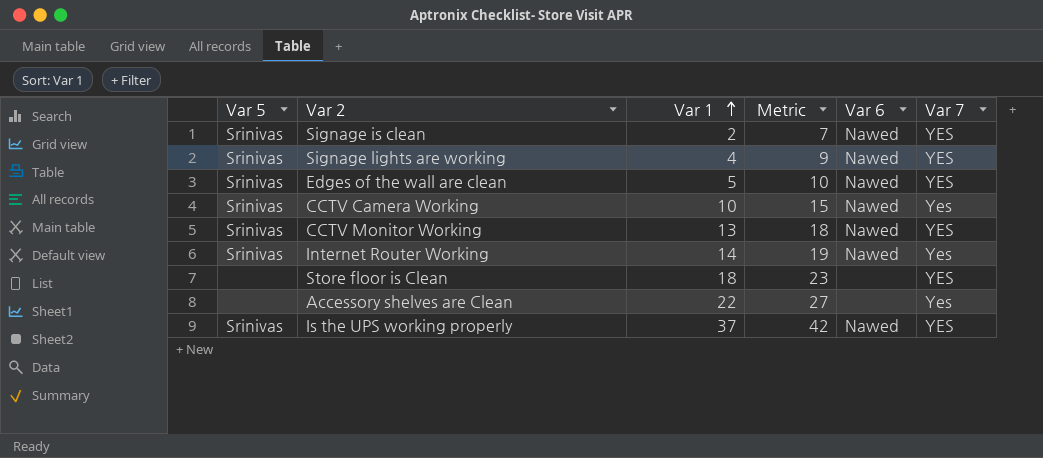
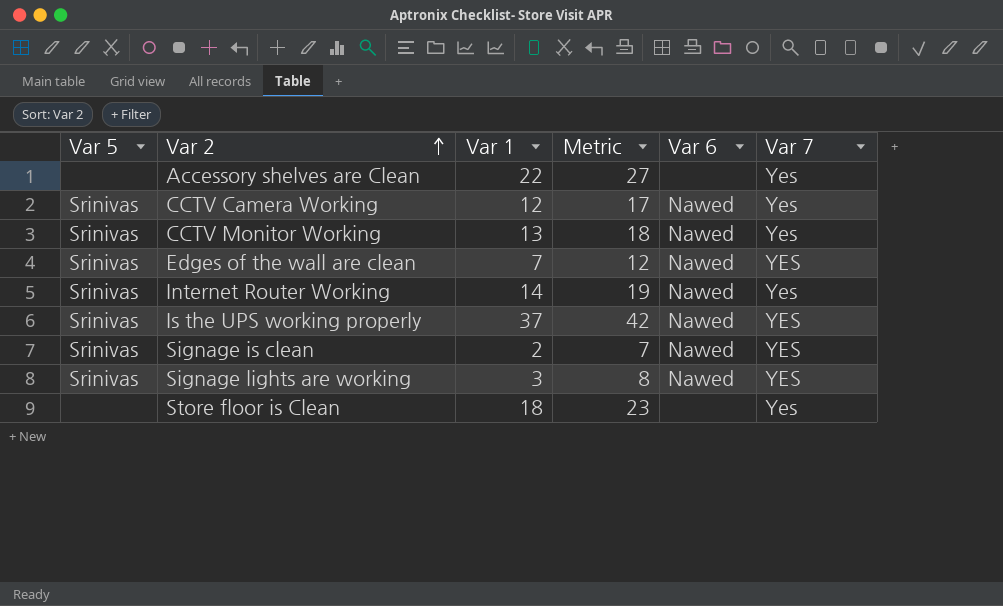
row order: Var 1 ascending -> Var 2 ascending
CCTV Camera Working | Var 1: 10 -> 12
CCTV Camera Working | Metric: 15 -> 17
CCTV Monitor Working | Var 7: YES -> Yes
Edges of the wall are clean | Var 1: 5 -> 7
Edges of the wall are clean | Metric: 10 -> 12
Signage lights are working | Var 1: 4 -> 3
Signage lights are working | Metric: 9 -> 8
Store floor is Clean | Var 7: YES -> Yes

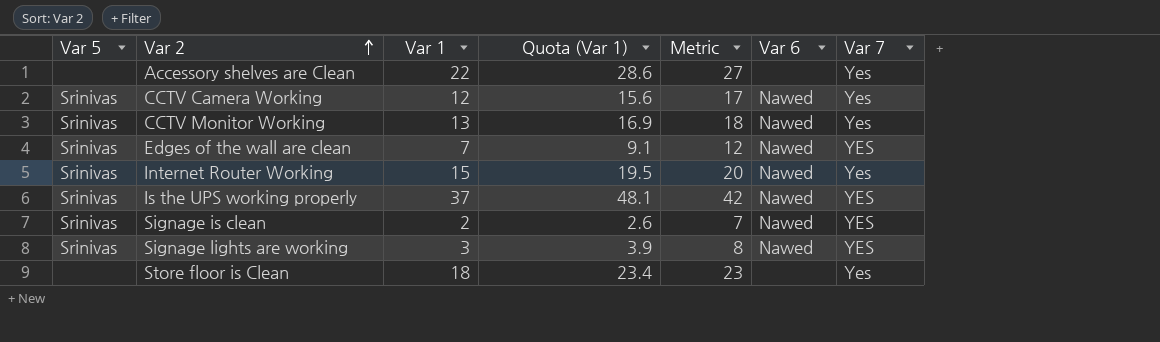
column Quota (Var 1) | formula: none -> [Var 1] * 1.3
Internet Router Working | Var 1: 14 -> 15
Internet Router Working | Metric: 19 -> 20

